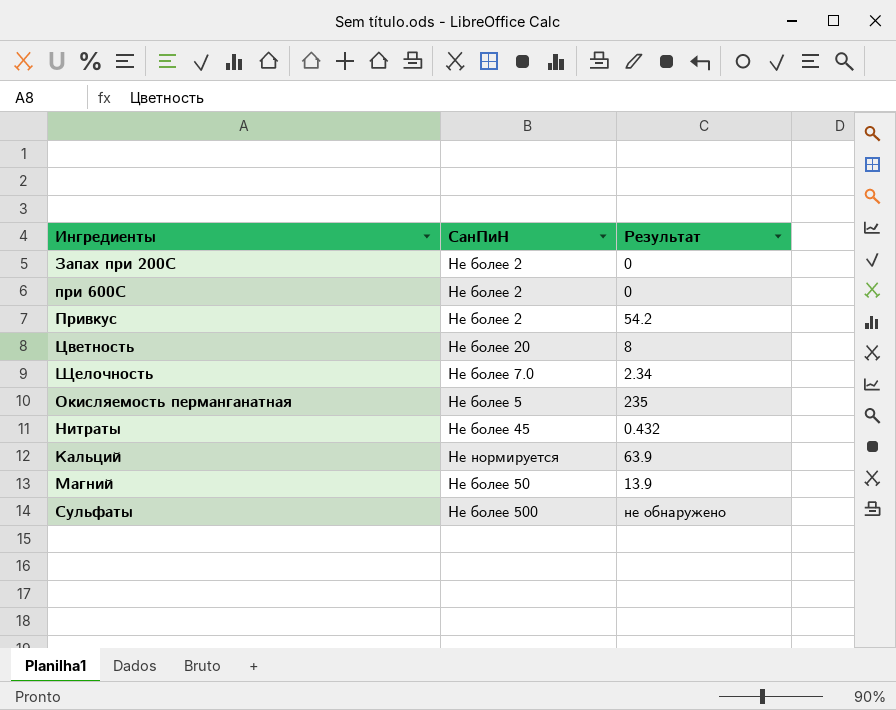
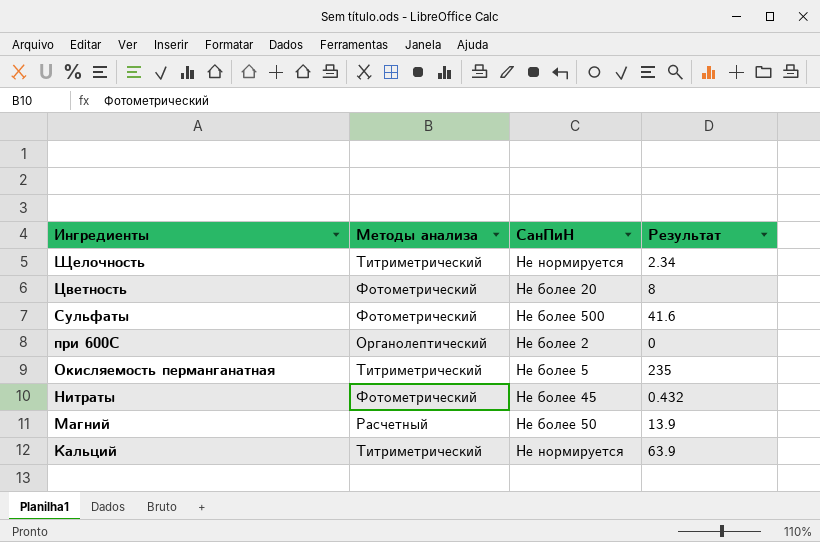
row order: none -> Ингредиенты descending
column Методы анализа | position: none -> 2
row Запах при 200С: Не более 2 | 0 -> none
row Привкус: Не более 2 | 54.2 -> none
Щелочность | СанПиН: Не более 7.0 -> Не нормируется
Сульфаты | Результат: не обнаружено -> 41.6

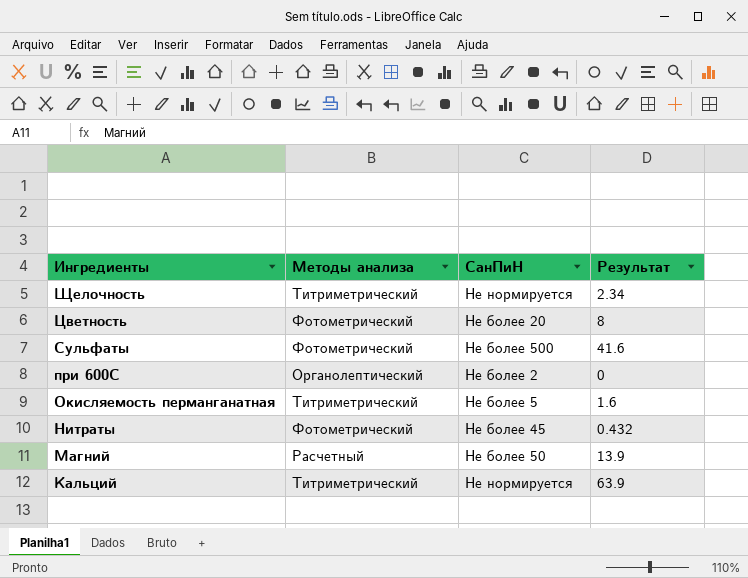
Окисляемость перманганатная | Результат: 235 -> 1.6

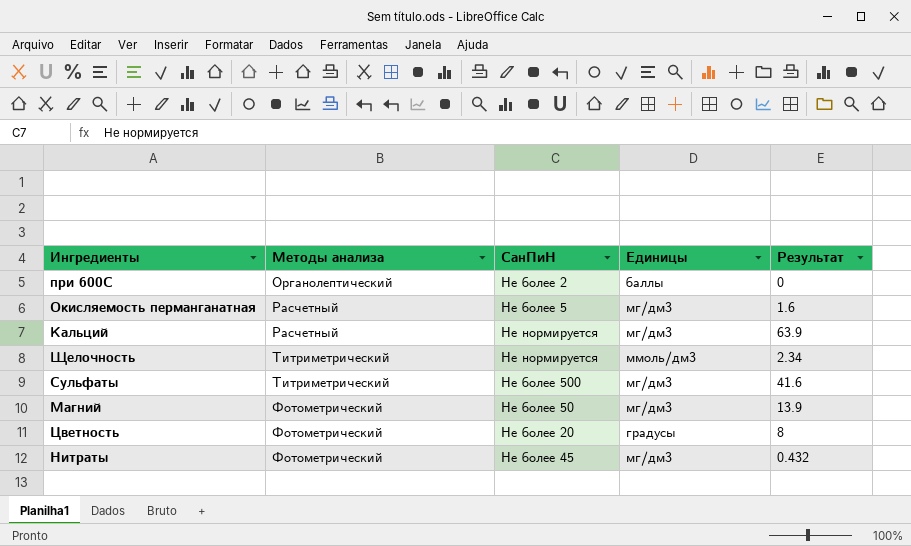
row order: Ингредиенты descending -> Методы анализа ascending
column Единицы | position: none -> 4
Окисляемость перманганатная | Методы анализа: Титриметрический -> Расчетный
Кальций | Методы анализа: Титриметрический -> Расчетный
Сульфаты | Методы анализа: Фотометрический -> Титриметрический
Магний | Методы анализа: Расчетный -> Фотометрический

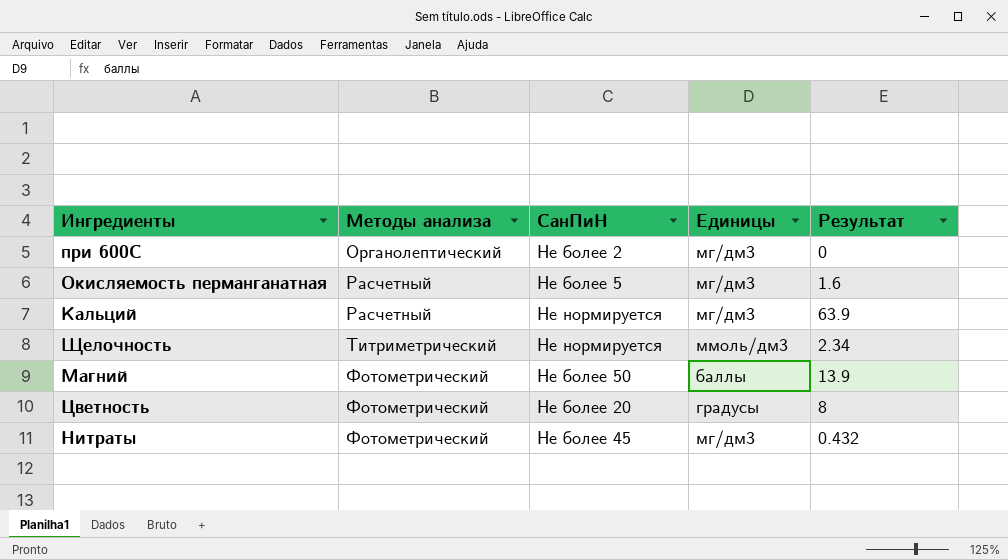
row Сульфаты: Титриметрический | Не более 500 | мг/дм3 | 41.6 -> none
при 600С | Единицы: баллы -> мг/дм3
Магний | Единицы: мг/дм3 -> баллы

